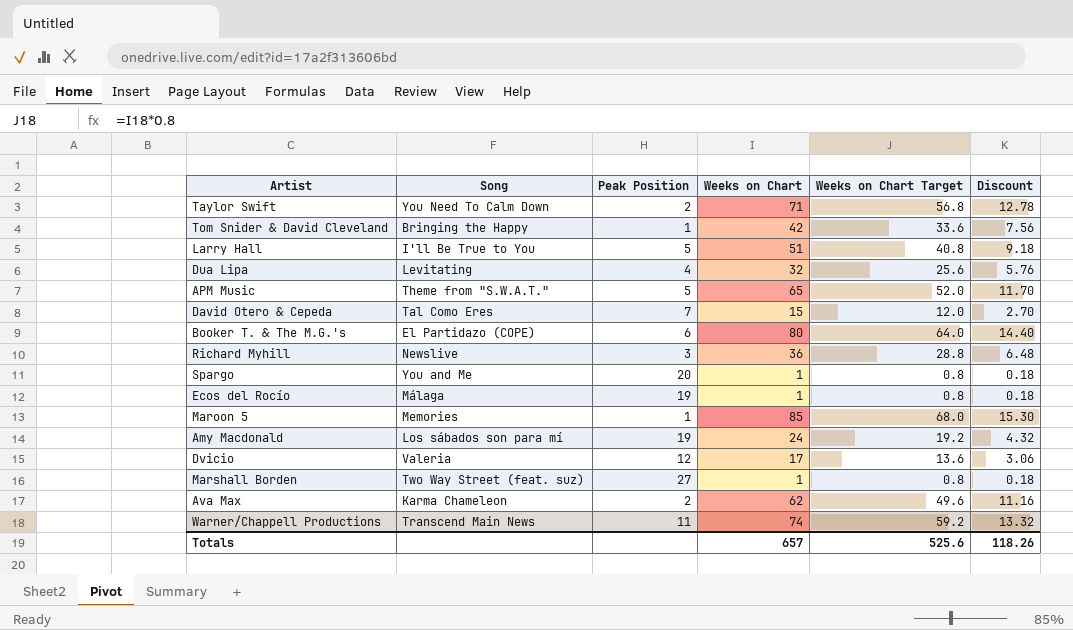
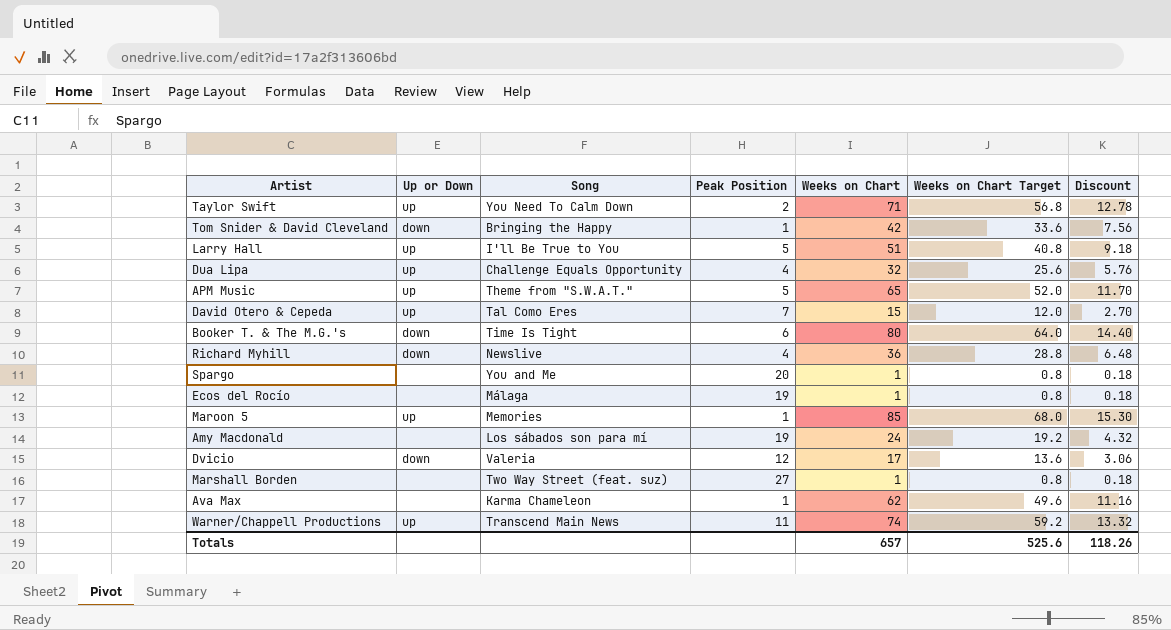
column Up or Down | position: none -> 2
Dua Lipa | Song: Levitating -> Challenge Equals Opportunity
Booker T. & The M.G.'s | Song: El Partidazo (COPE) -> Time Is Tight
Richard Myhill | Peak Position: 3 -> 4
Ava Max | Peak Position: 2 -> 1

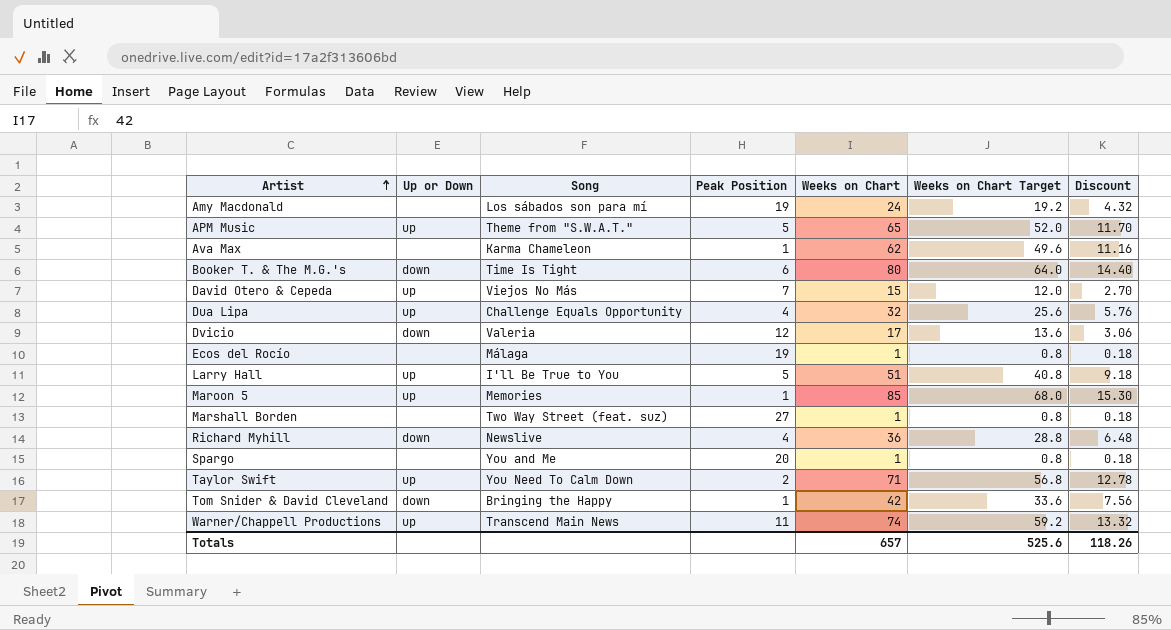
row order: none -> Artist ascending
David Otero & Cepeda | Song: Tal Como Eres -> Viejos No Más

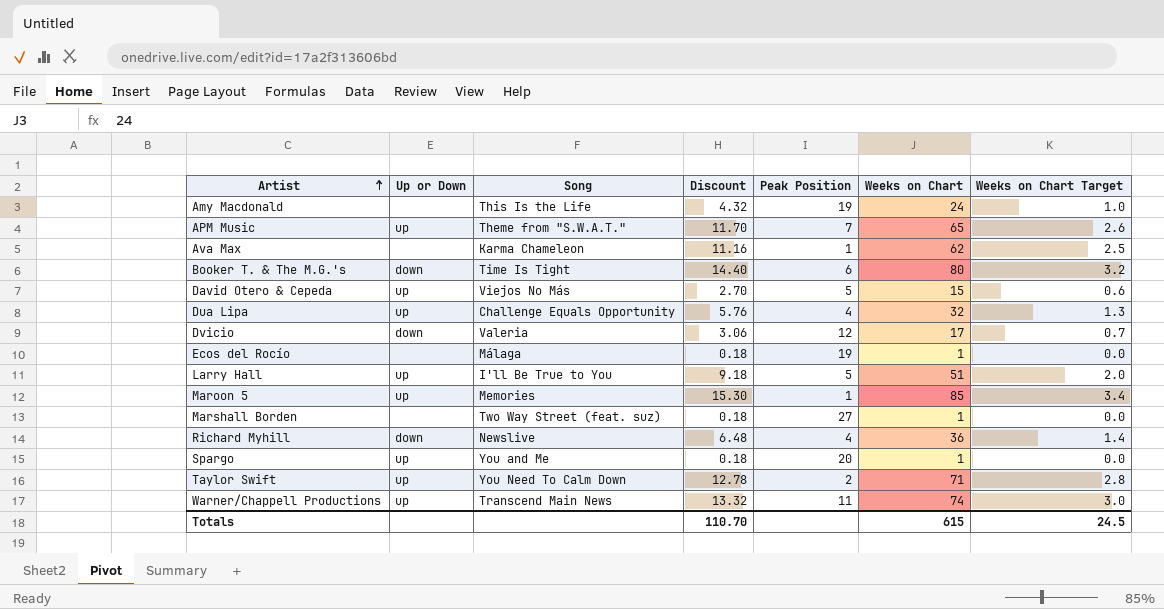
column Discount | position: 7 -> 4
column Weeks on Chart Target | formula: [Weeks on Chart] * 0.8 -> [Weeks on Chart] * 0.04
row Tom Snider & David Cleveland: down | Bringing the Happy | 1 | 42 | 33.6 | 7.56 -> none
Amy Macdonald | Song: Los sábados son para mí -> This Is the Life
APM Music | Peak Position: 5 -> 7
David Otero & Cepeda | Peak Position: 7 -> 5
Spargo | Up or Down: none -> up
Totals | Discount: 118.26 -> 110.70
Totals | Weeks on Chart: 657 -> 615
Totals | Weeks on Chart Target: 525.6 -> 24.5

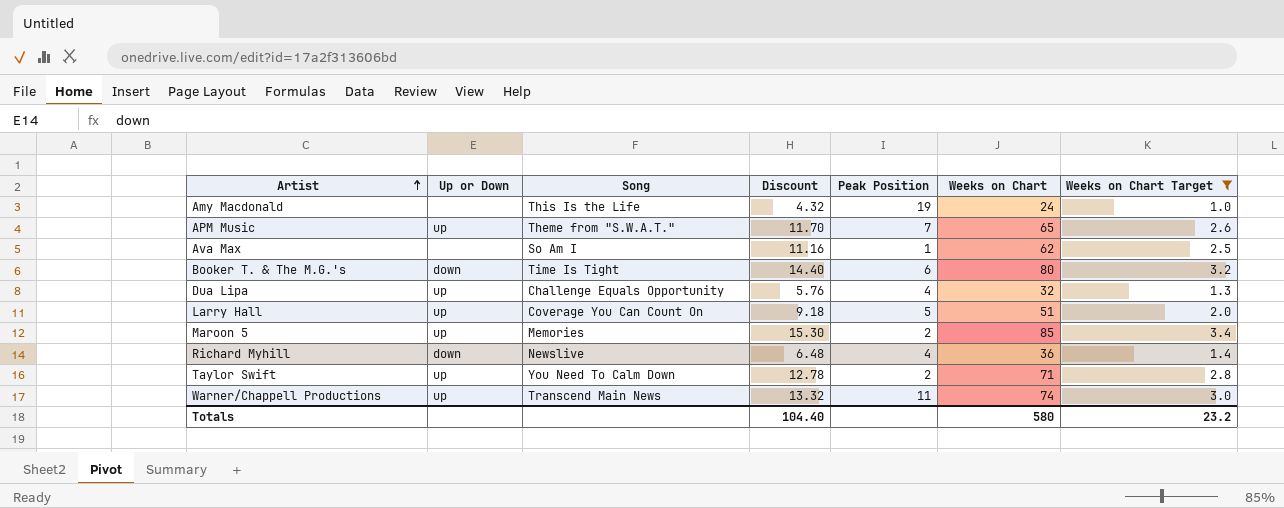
filter: none -> Weeks on Chart Target >= 1.0
Ava Max | Song: Karma Chameleon -> So Am I
Larry Hall | Song: I'll Be True to You -> Coverage You Can Count On
Maroon 5 | Peak Position: 1 -> 2
Totals | Discount: 110.70 -> 104.40
Totals | Weeks on Chart: 615 -> 580
Totals | Weeks on Chart Target: 24.5 -> 23.2

